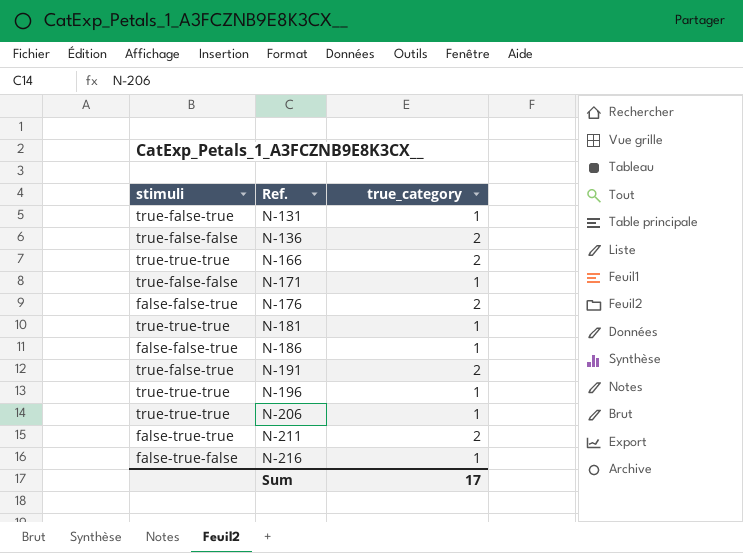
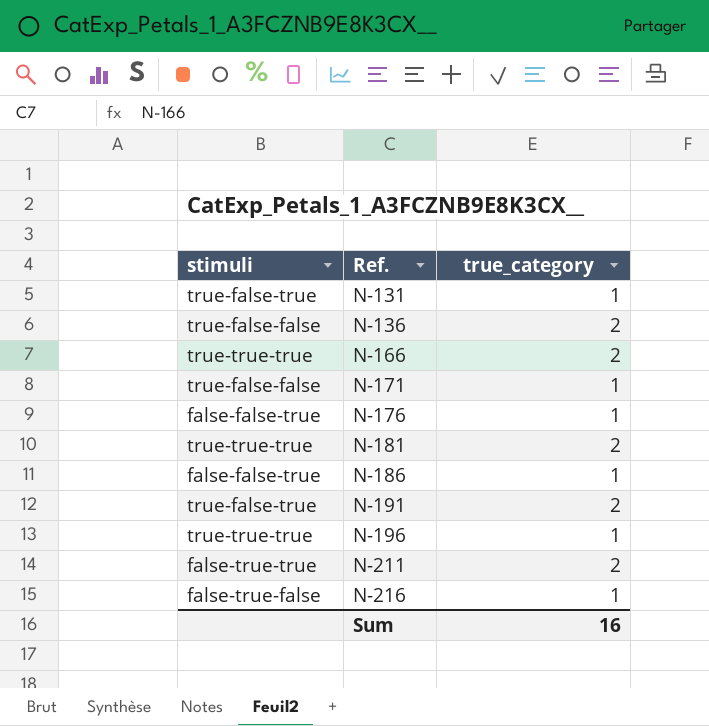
row N-206: true-true-true | 1 -> none
N-176 | true_category: 2 -> 1
N-181 | true_category: 1 -> 2
Sum | true_category: 17 -> 16

